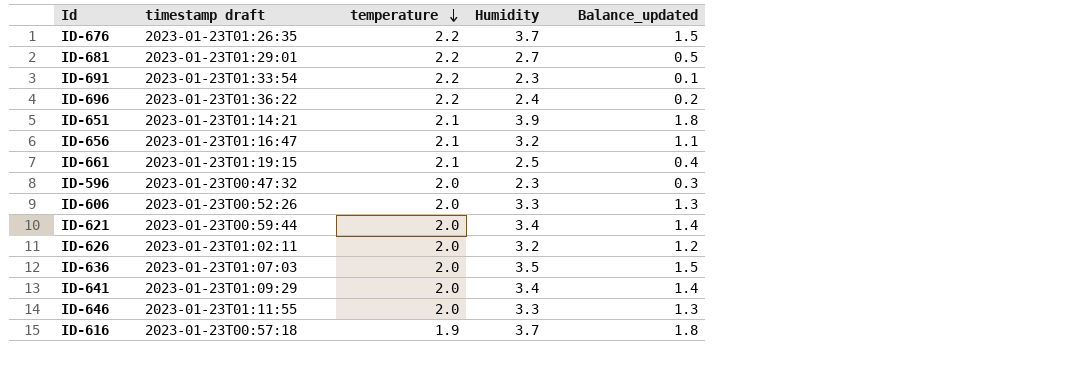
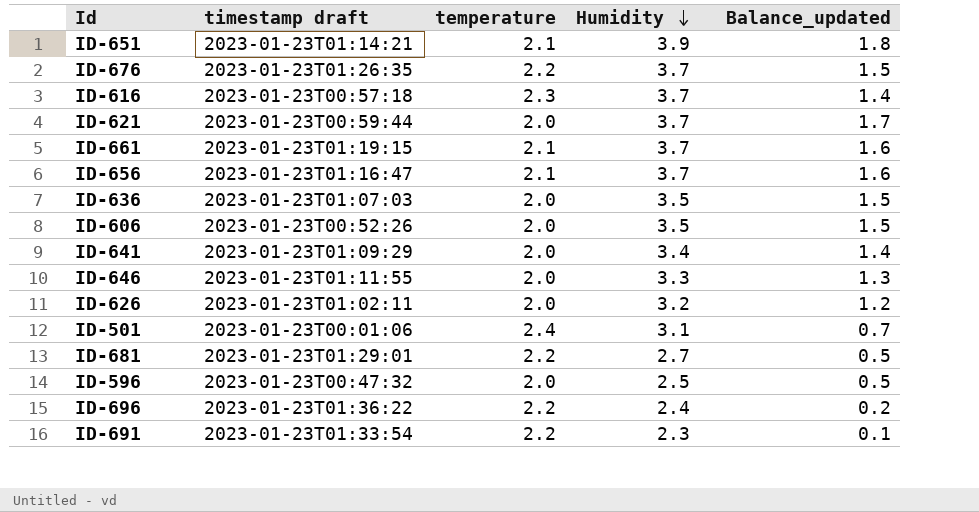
row order: temperature descending -> Humidity descending
ID-616 | temperature: 1.9 -> 2.3
ID-616 | Balance_updated: 1.8 -> 1.4
ID-621 | Humidity: 3.4 -> 3.7
ID-621 | Balance_updated: 1.4 -> 1.7
ID-661 | Humidity: 2.5 -> 3.7
ID-661 | Balance_updated: 0.4 -> 1.6
ID-656 | Humidity: 3.2 -> 3.7
ID-656 | Balance_updated: 1.1 -> 1.6
ID-606 | Humidity: 3.3 -> 3.5
ID-606 | Balance_updated: 1.3 -> 1.5
row ID-501: none -> 2023-01-23T00:01:06 | 2.4 | 3.1 | 0.7
ID-596 | Humidity: 2.3 -> 2.5
ID-596 | Balance_updated: 0.3 -> 0.5

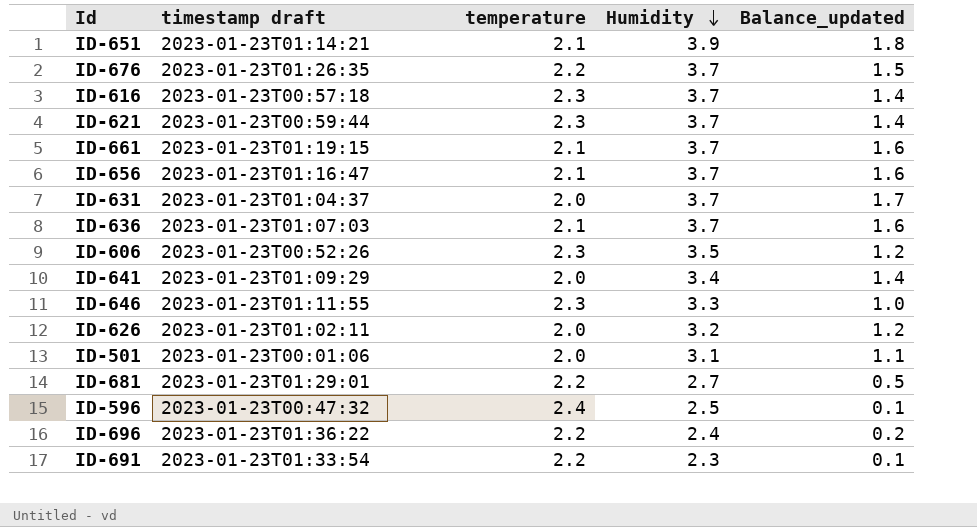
ID-621 | temperature: 2.0 -> 2.3
ID-621 | Balance_updated: 1.7 -> 1.4
row ID-631: none -> 2023-01-23T01:04:37 | 2.0 | 3.7 | 1.7
ID-636 | temperature: 2.0 -> 2.1
ID-636 | Humidity: 3.5 -> 3.7
ID-636 | Balance_updated: 1.5 -> 1.6
ID-606 | temperature: 2.0 -> 2.3
ID-606 | Balance_updated: 1.5 -> 1.2
ID-646 | temperature: 2.0 -> 2.3
ID-646 | Balance_updated: 1.3 -> 1.0
ID-501 | temperature: 2.4 -> 2.0
ID-501 | Balance_updated: 0.7 -> 1.1
ID-596 | temperature: 2.0 -> 2.4
ID-596 | Balance_updated: 0.5 -> 0.1

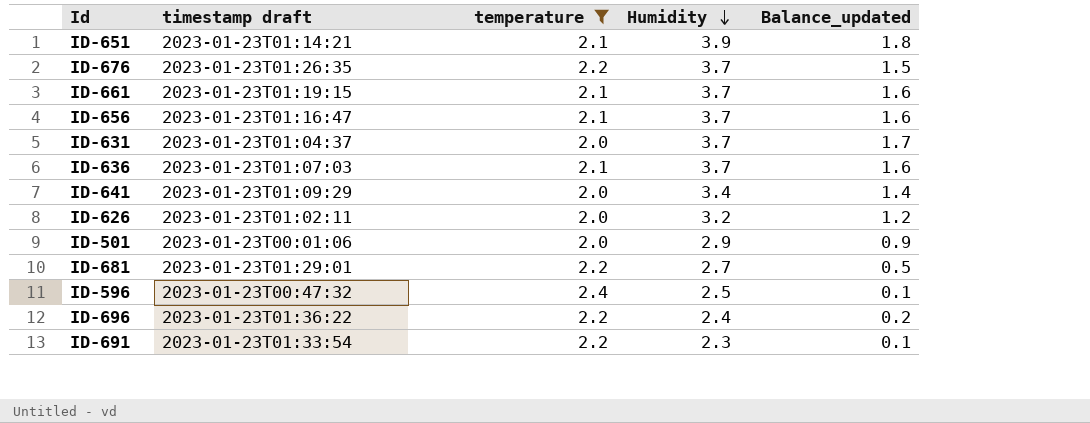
filter: none -> temperature != 2.3
ID-501 | Humidity: 3.1 -> 2.9
ID-501 | Balance_updated: 1.1 -> 0.9

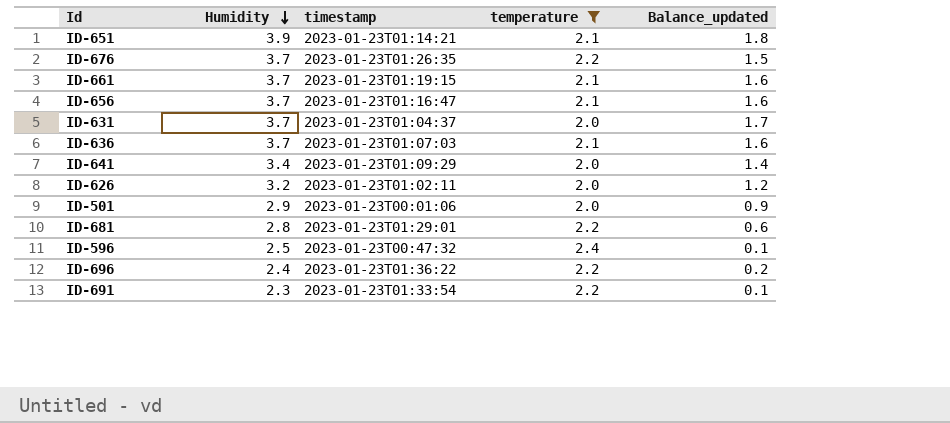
column Humidity | position: 4 -> 2
column name: timestamp draft -> timestamp
ID-681 | Humidity: 2.7 -> 2.8
ID-681 | Balance_updated: 0.5 -> 0.6

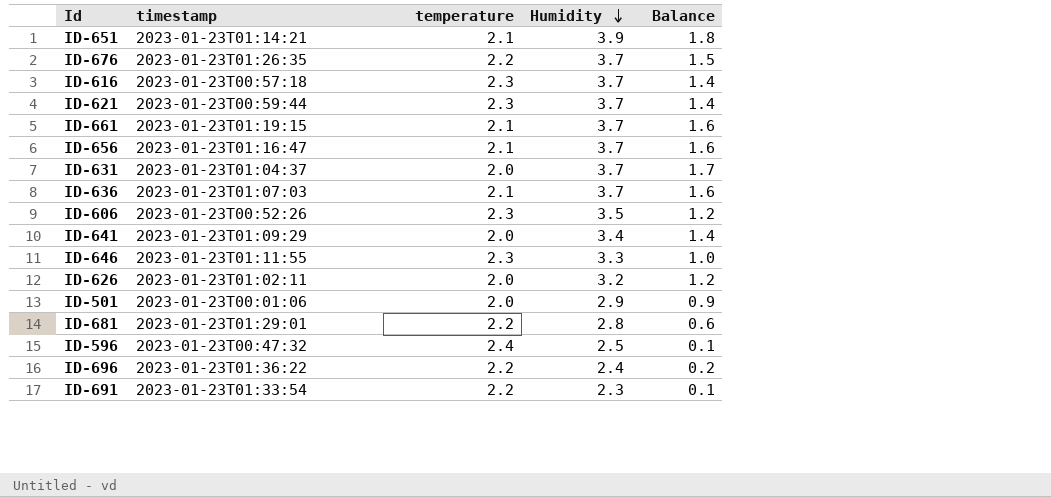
filter: temperature != 2.3 -> none
column Humidity | position: 2 -> 4
column name: Balance_updated -> Balance

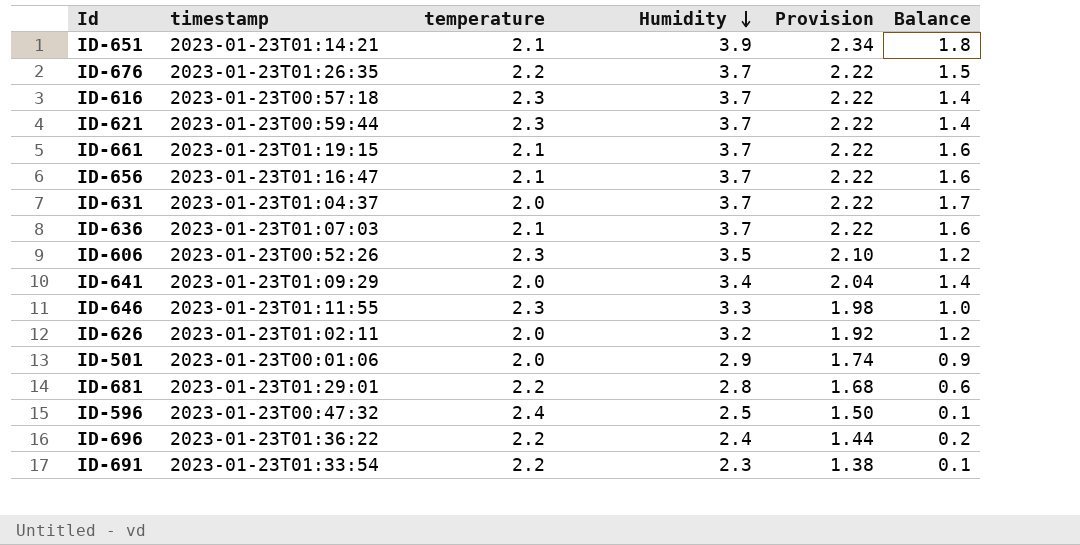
column Provision | formula: none -> [Humidity] * 0.6

